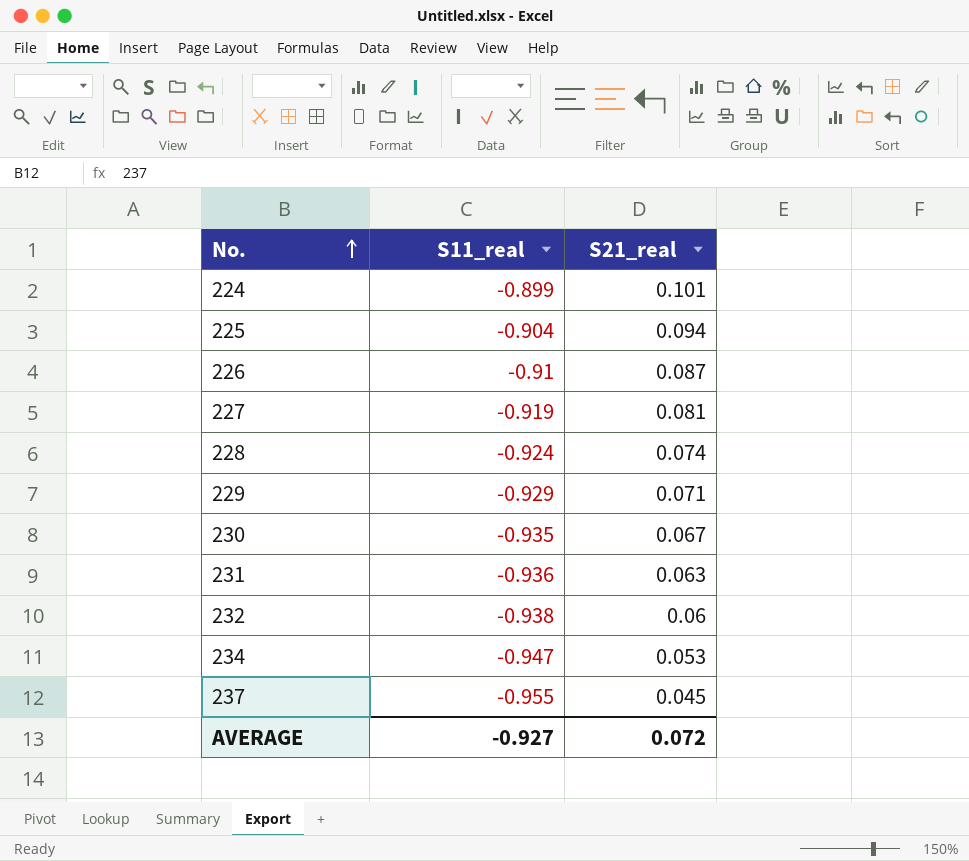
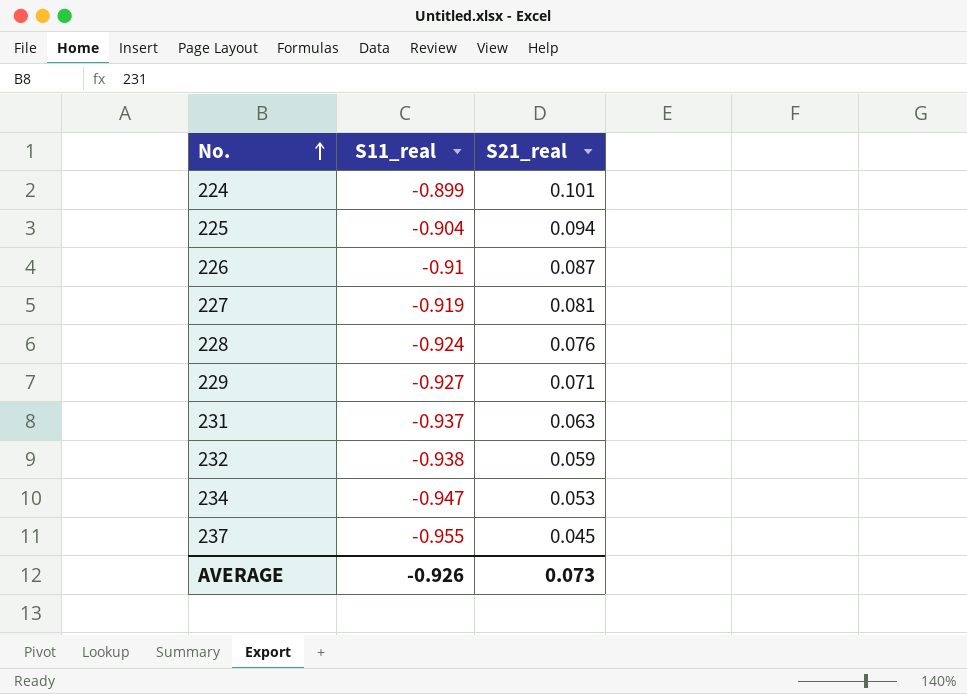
row 230: -0.935 | 0.067 -> none
228 | S21_real: 0.074 -> 0.076
229 | S11_real: -0.929 -> -0.927
231 | S11_real: -0.936 -> -0.937
232 | S21_real: 0.06 -> 0.059
AVERAGE | S11_real: -0.927 -> -0.926
AVERAGE | S21_real: 0.072 -> 0.073

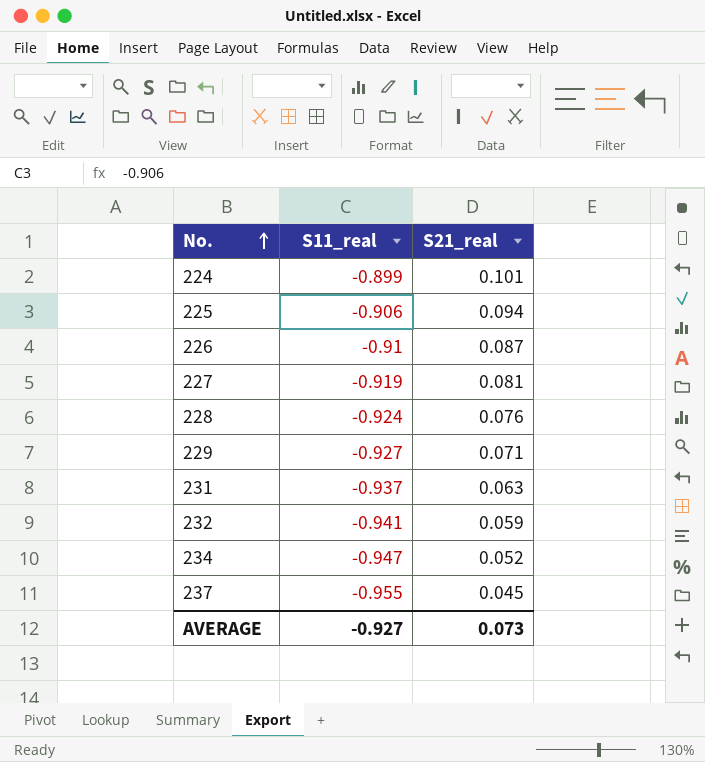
225 | S11_real: -0.904 -> -0.906
232 | S11_real: -0.938 -> -0.941
234 | S21_real: 0.053 -> 0.052
AVERAGE | S11_real: -0.926 -> -0.927

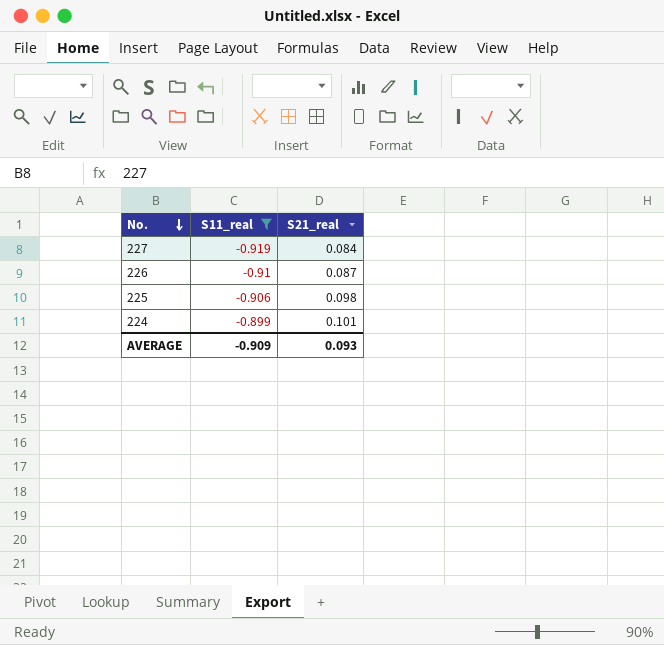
filter: none -> S11_real >= -0.919
row order: No. ascending -> No. descending
227 | S21_real: 0.081 -> 0.084
225 | S21_real: 0.094 -> 0.098
AVERAGE | S11_real: -0.927 -> -0.909
AVERAGE | S21_real: 0.073 -> 0.093

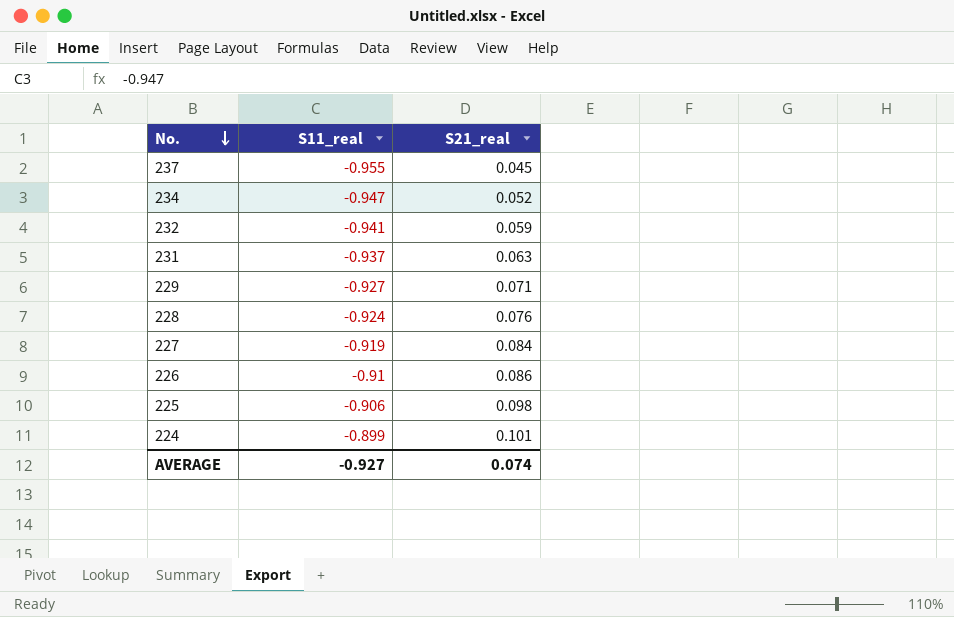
filter: S11_real >= -0.919 -> none
226 | S21_real: 0.087 -> 0.086
AVERAGE | S11_real: -0.909 -> -0.927
AVERAGE | S21_real: 0.093 -> 0.074

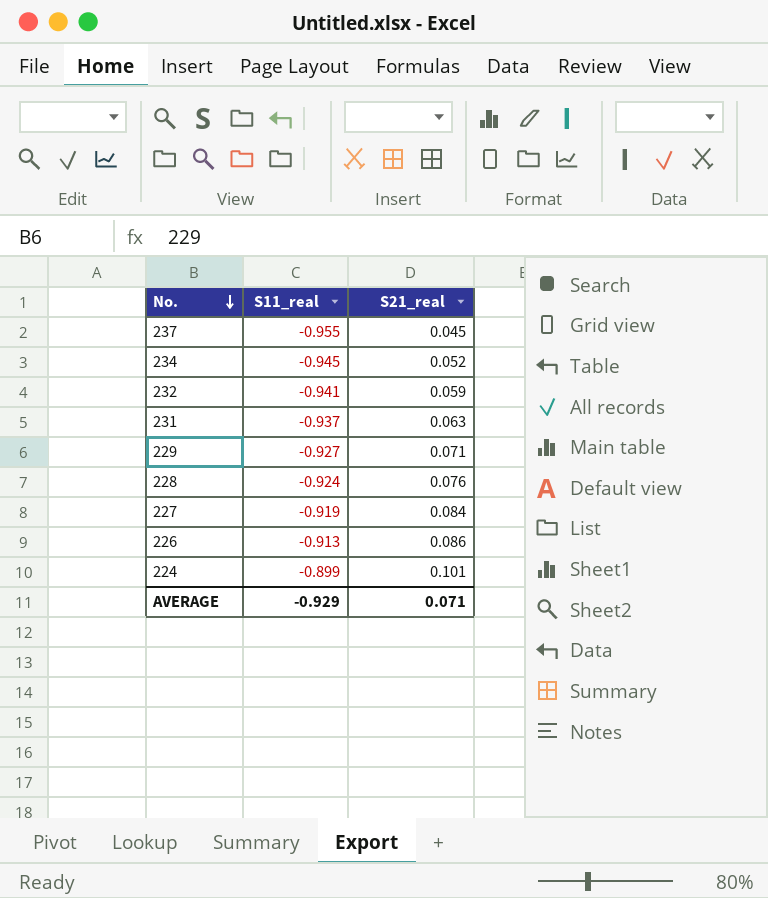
row 225: -0.906 | 0.098 -> none
234 | S11_real: -0.947 -> -0.945
226 | S11_real: -0.91 -> -0.913
AVERAGE | S11_real: -0.927 -> -0.929
AVERAGE | S21_real: 0.074 -> 0.071

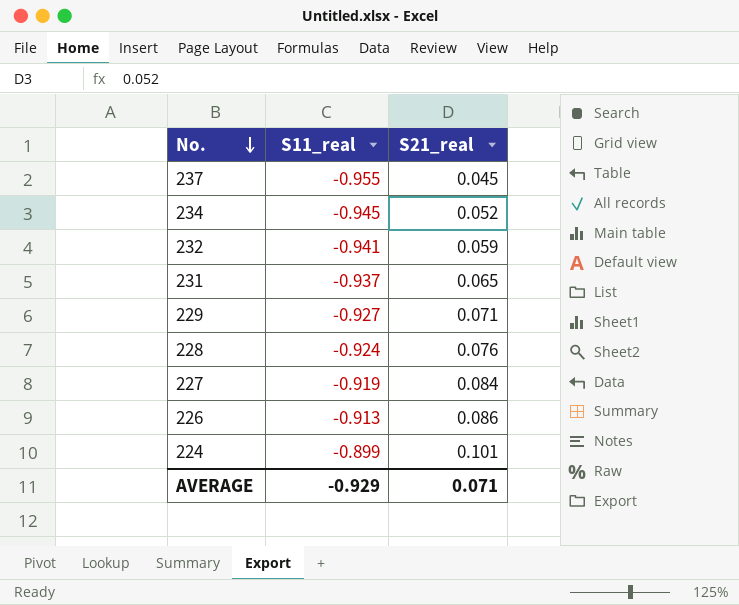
231 | S21_real: 0.063 -> 0.065

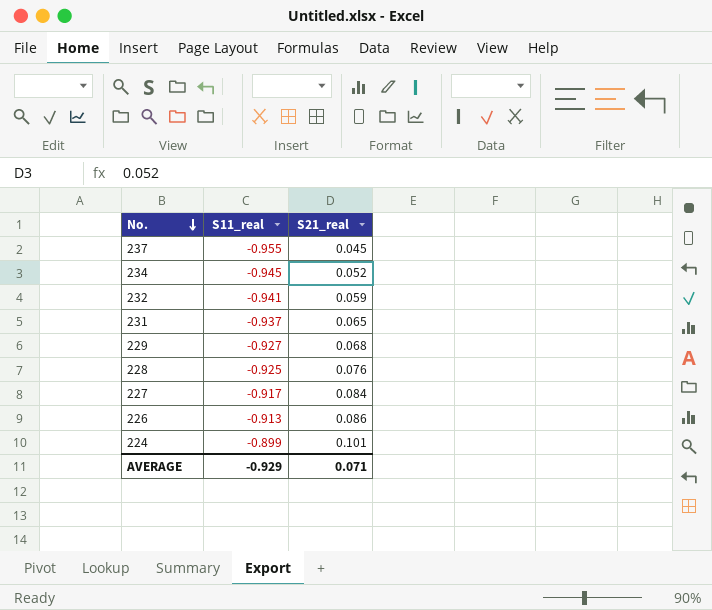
229 | S21_real: 0.071 -> 0.068
228 | S11_real: -0.924 -> -0.925
227 | S11_real: -0.919 -> -0.917

